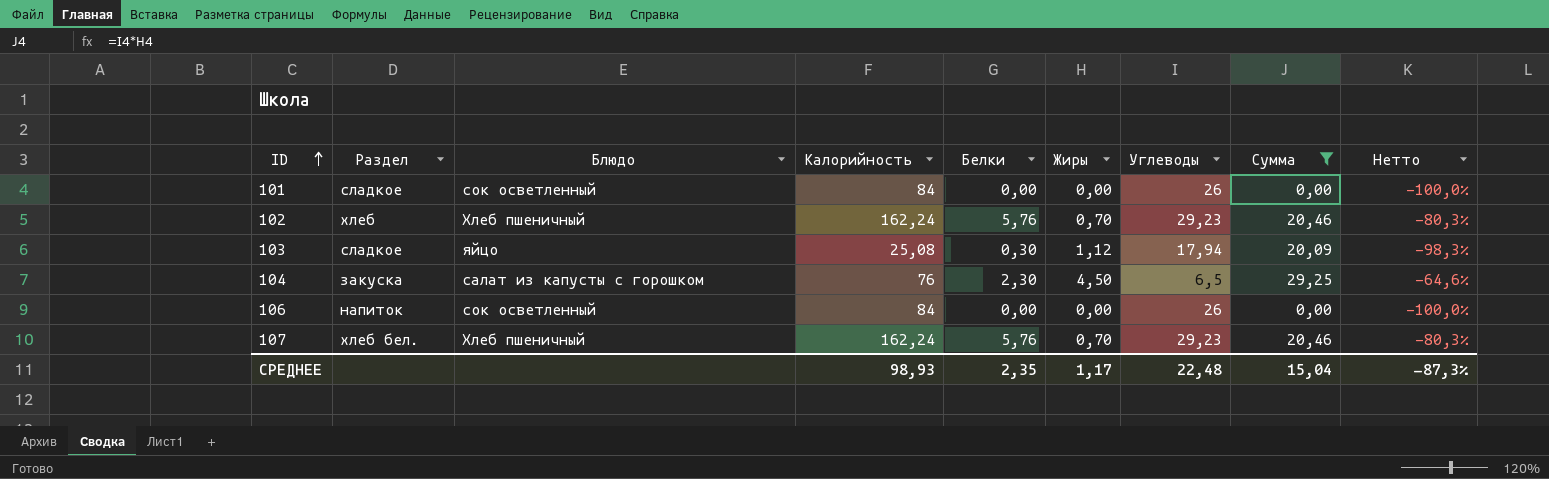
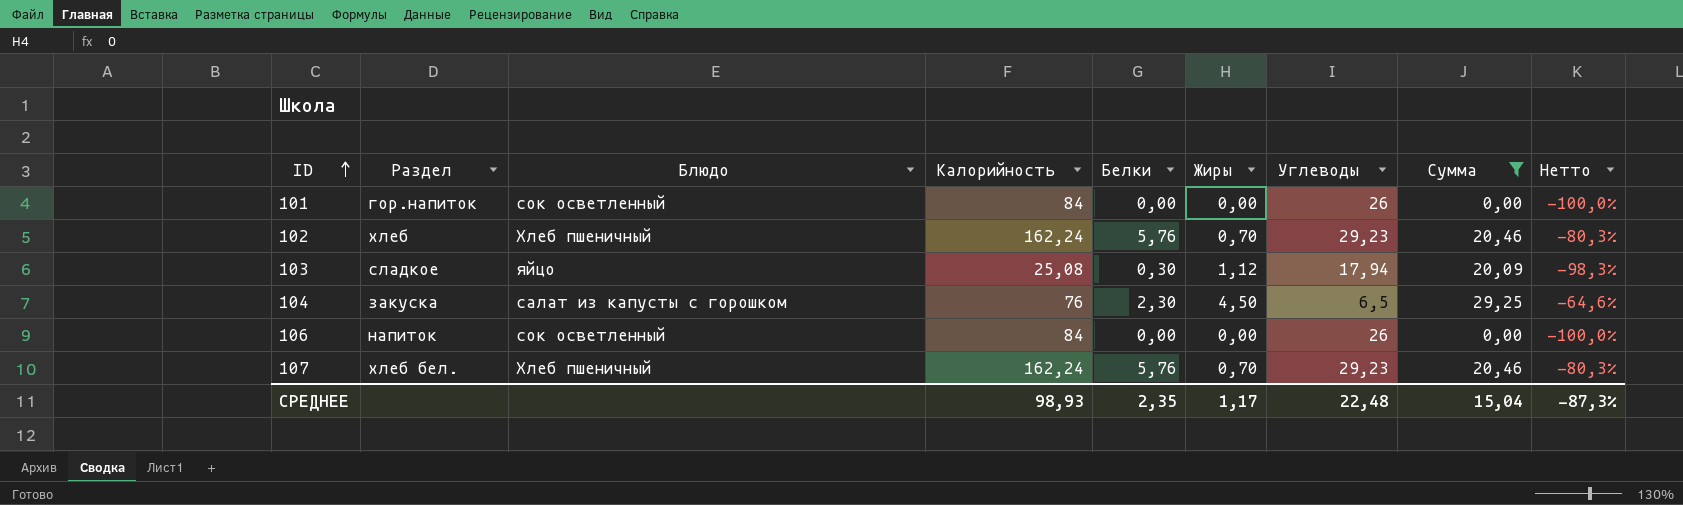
101 | Раздел: сладкое -> гор.напиток

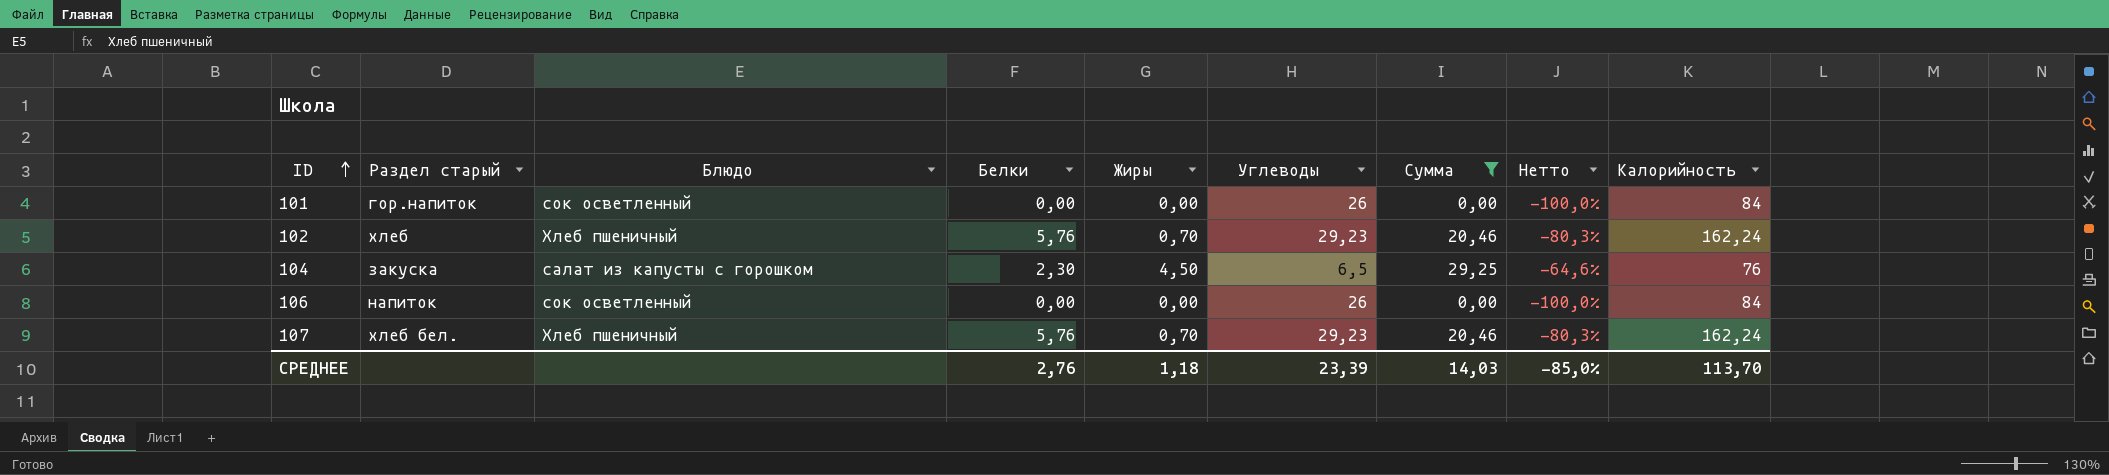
column name: Раздел -> Раздел старый
column Калорийность | position: 4 -> 9
row 103: сладкое | яйцо | 25,08 | 0,30 | 1,12 | 17,94 | 20,09 | -98,3% -> none
СРЕДНЕЕ | Белки: 2,35 -> 2,76
СРЕДНЕЕ | Жиры: 1,17 -> 1,18
СРЕДНЕЕ | Углеводы: 22,48 -> 23,39
СРЕДНЕЕ | Сумма: 15,04 -> 14,03
СРЕДНЕЕ | Нетто: -87,3% -> -85,0%
СРЕДНЕЕ | Калорийность: 98,93 -> 113,70

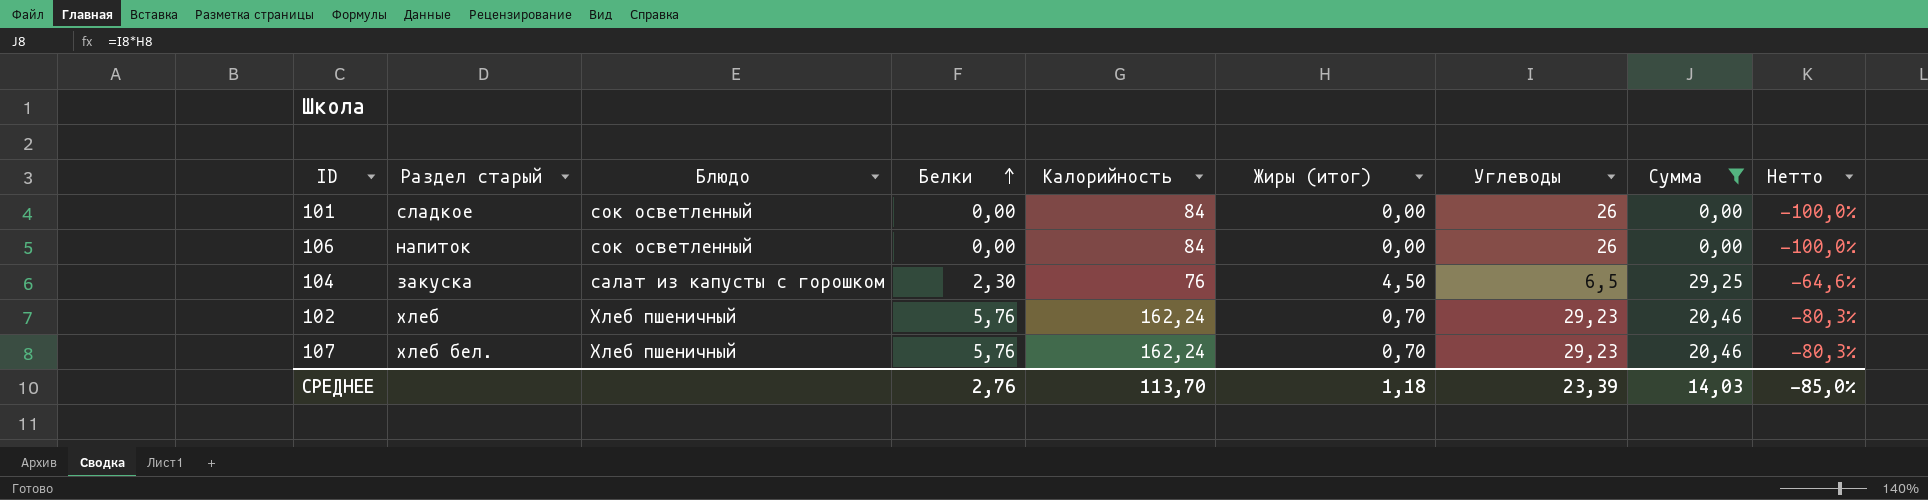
row order: ID ascending -> Белки ascending
column Калорийность | position: 9 -> 5
column name: Жиры -> Жиры (итог)
101 | Раздел старый: гор.напиток -> сладкое

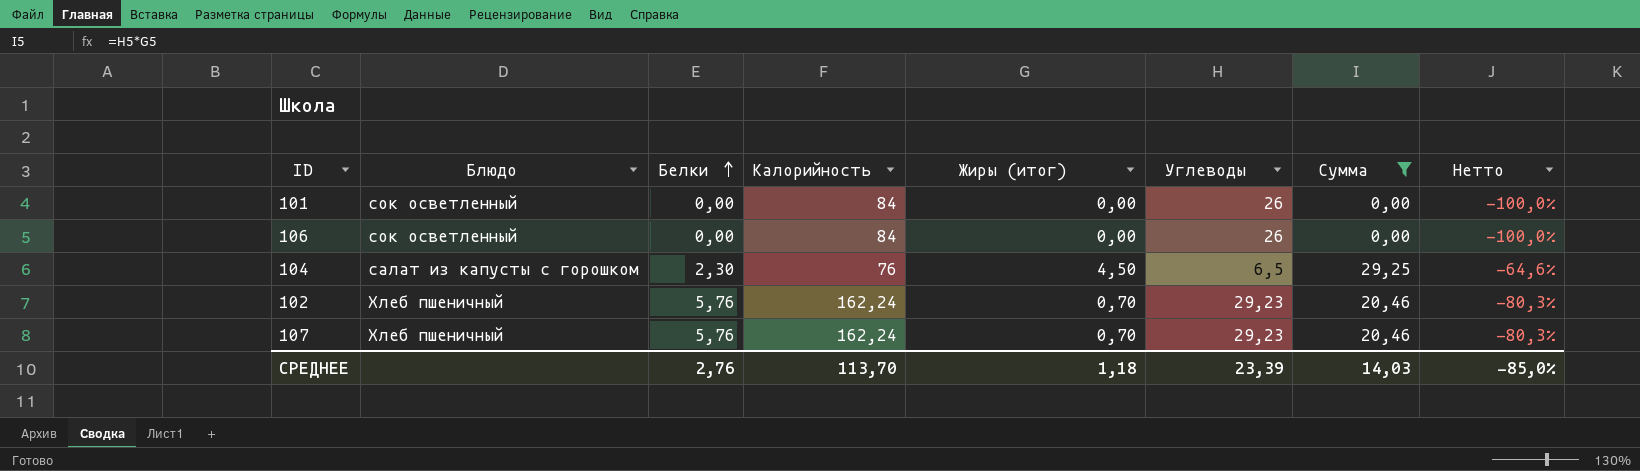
column Раздел старый | position: 2 -> none

